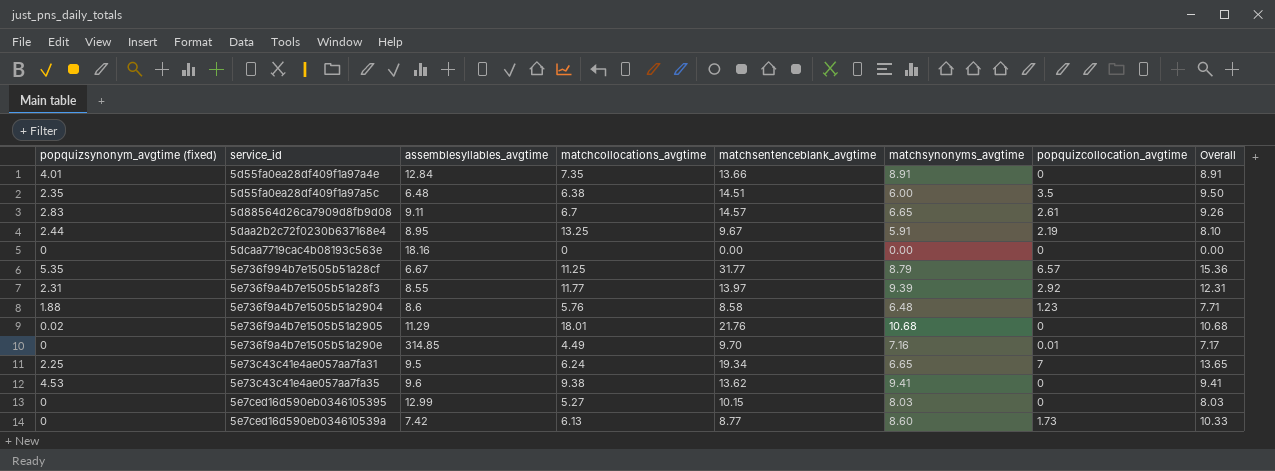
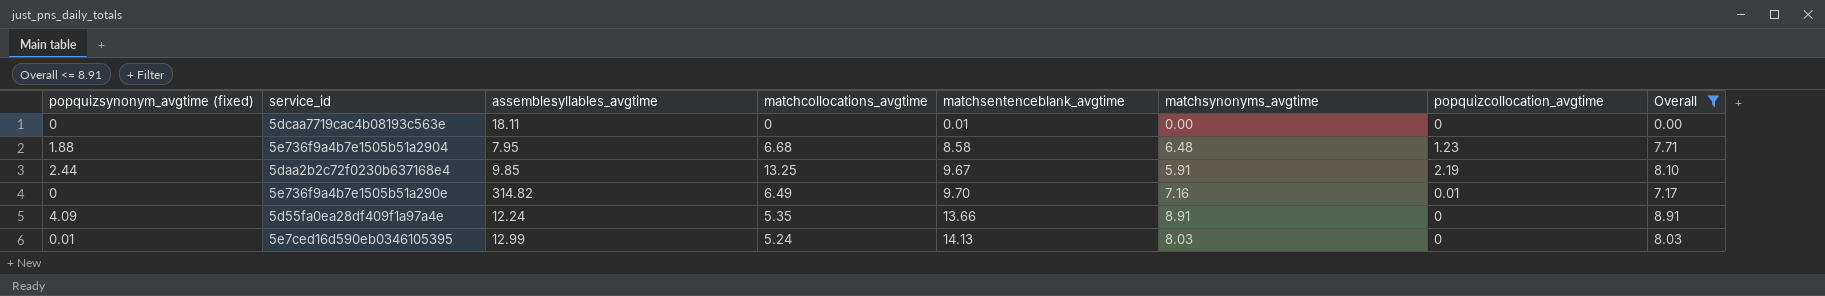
filter: none -> Overall <= 8.91
row order: none -> matchsentenceblank_avgtime ascending
5dcaa7719cac4b08193c563e | assemblesyllables_avgtime: 18.16 -> 18.11
5dcaa7719cac4b08193c563e | matchsentenceblank_avgtime: 0.00 -> 0.01
5e736f9a4b7e1505b51a2904 | assemblesyllables_avgtime: 8.6 -> 7.95
5e736f9a4b7e1505b51a2904 | matchcollocations_avgtime: 5.76 -> 6.68
5daa2b2c72f0230b637168e4 | assemblesyllables_avgtime: 8.95 -> 9.85
5e736f9a4b7e1505b51a290e | assemblesyllables_avgtime: 314.85 -> 314.82
5e736f9a4b7e1505b51a290e | matchcollocations_avgtime: 4.49 -> 6.49
5d55fa0ea28df409f1a97a4e | popquizsynonym_avgtime (fixed): 4.01 -> 4.09
5d55fa0ea28df409f1a97a4e | assemblesyllables_avgtime: 12.84 -> 12.24
5d55fa0ea28df409f1a97a4e | matchcollocations_avgtime: 7.35 -> 5.35
5e7ced16d590eb0346105395 | popquizsynonym_avgtime (fixed): 0 -> 0.01
5e7ced16d590eb0346105395 | matchcollocations_avgtime: 5.27 -> 5.24
5e7ced16d590eb0346105395 | matchsentenceblank_avgtime: 10.15 -> 14.13

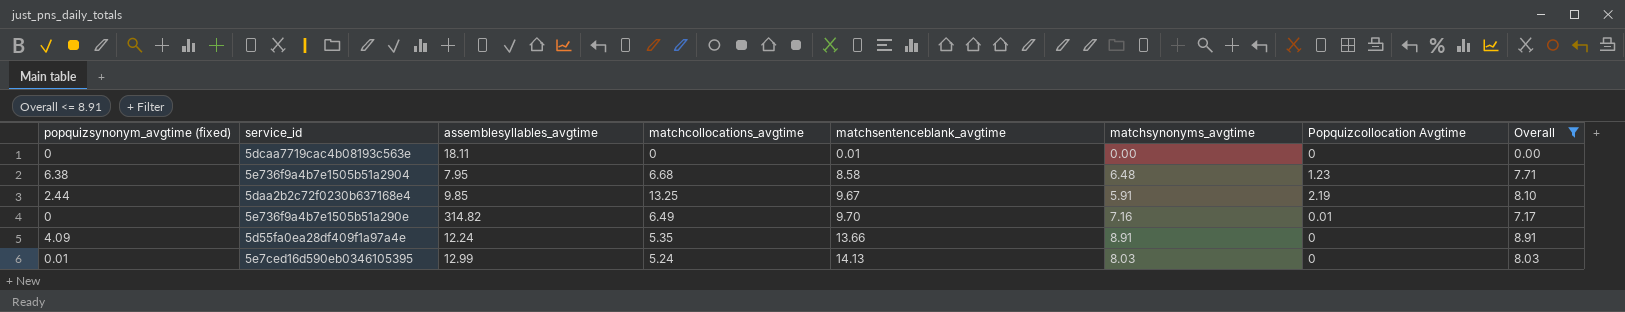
column name: popquizcollocation_avgtime -> Popquizcollocation Avgtime
5e736f9a4b7e1505b51a2904 | popquizsynonym_avgtime (fixed): 1.88 -> 6.38

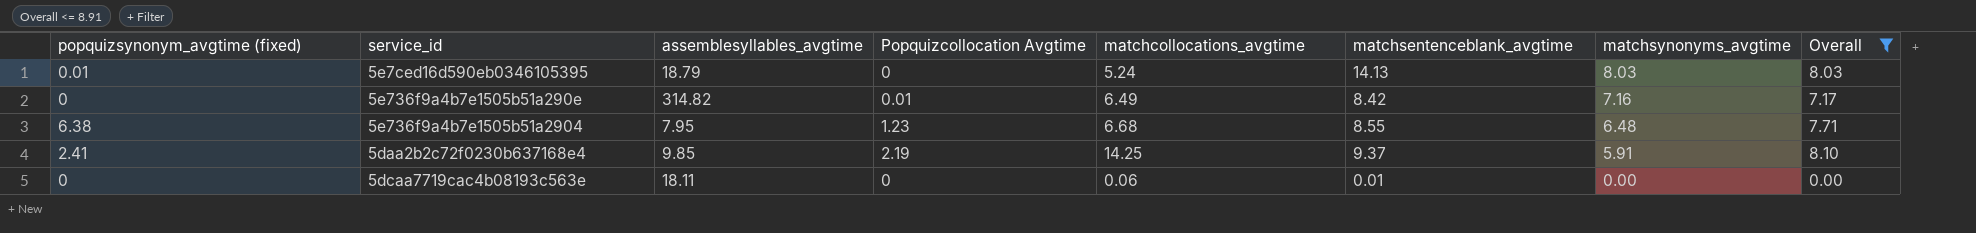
row order: matchsentenceblank_avgtime ascending -> matchsynonyms_avgtime descending
column Popquizcollocation Avgtime | position: 7 -> 4
row 5d55fa0ea28df409f1a97a4e: 4.09 | 12.24 | 5.35 | 13.66 | 8.91 | 0 | 8.91 -> none
5e7ced16d590eb0346105395 | assemblesyllables_avgtime: 12.99 -> 18.79
5e736f9a4b7e1505b51a290e | matchsentenceblank_avgtime: 9.70 -> 8.42
5e736f9a4b7e1505b51a2904 | matchsentenceblank_avgtime: 8.58 -> 8.55
5daa2b2c72f0230b637168e4 | popquizsynonym_avgtime (fixed): 2.44 -> 2.41
5daa2b2c72f0230b637168e4 | matchcollocations_avgtime: 13.25 -> 14.25
5daa2b2c72f0230b637168e4 | matchsentenceblank_avgtime: 9.67 -> 9.37
5dcaa7719cac4b08193c563e | matchcollocations_avgtime: 0 -> 0.06

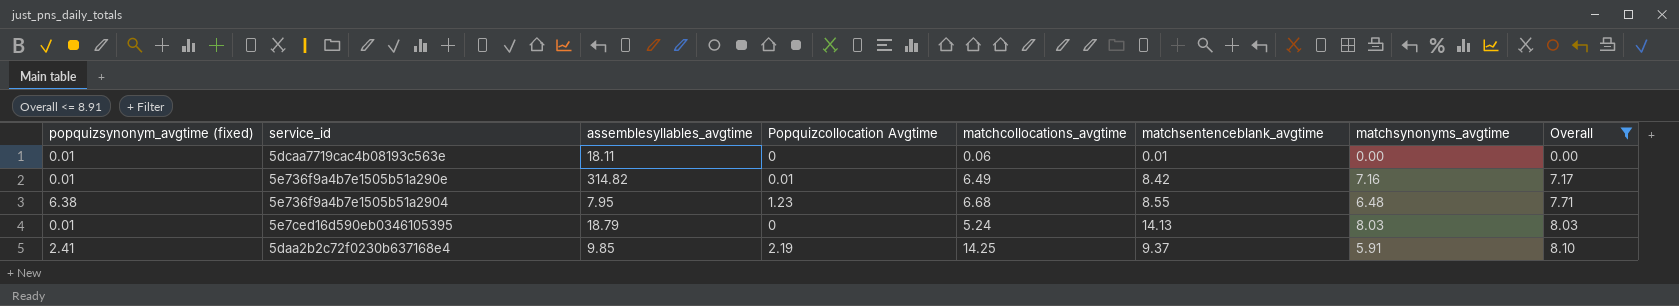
row order: matchsynonyms_avgtime descending -> Overall ascending
5dcaa7719cac4b08193c563e | popquizsynonym_avgtime (fixed): 0 -> 0.01
5e736f9a4b7e1505b51a290e | popquizsynonym_avgtime (fixed): 0 -> 0.01

